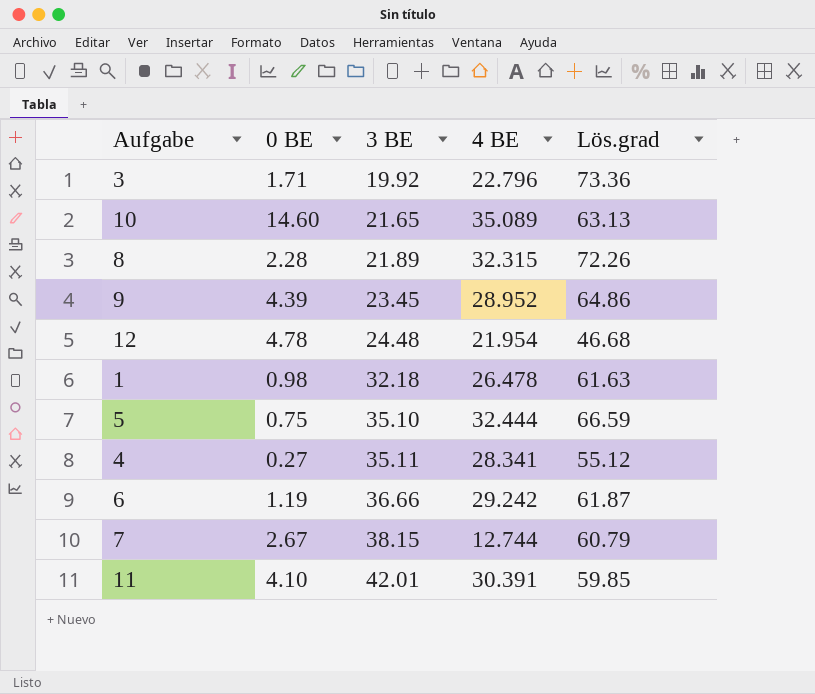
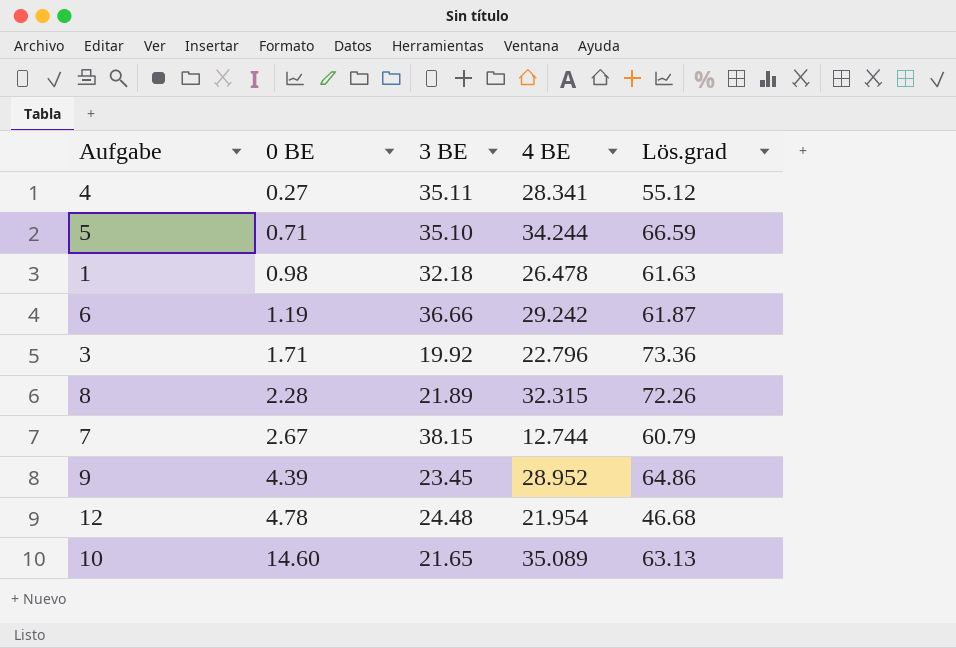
row order: 3 BE ascending -> 0 BE ascending
row 11: 4.10 | 42.01 | 30.391 | 59.85 -> none
5 | 0 BE: 0.75 -> 0.71
5 | 4 BE: 32.444 -> 34.244

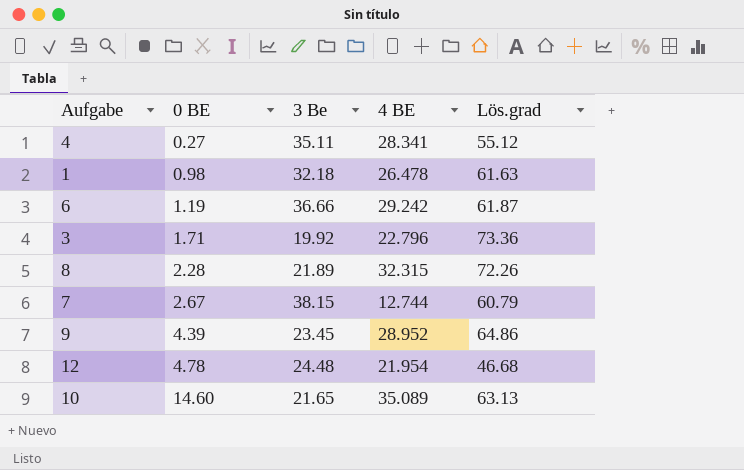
column name: 3 BE -> 3 Be
row 5: 0.71 | 35.10 | 34.244 | 66.59 -> none

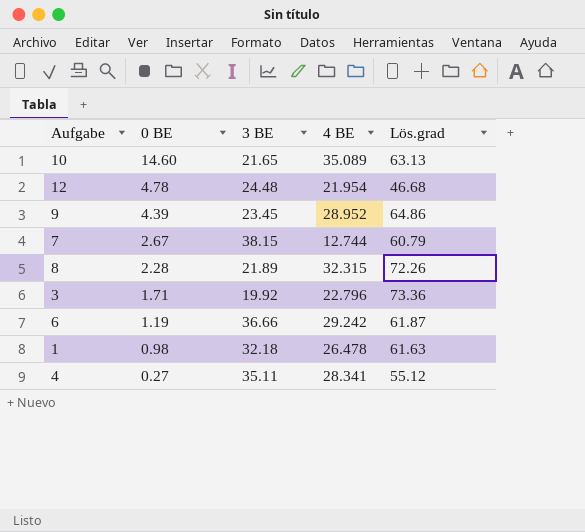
row order: 0 BE ascending -> 0 BE descending
column name: 3 Be -> 3 BE

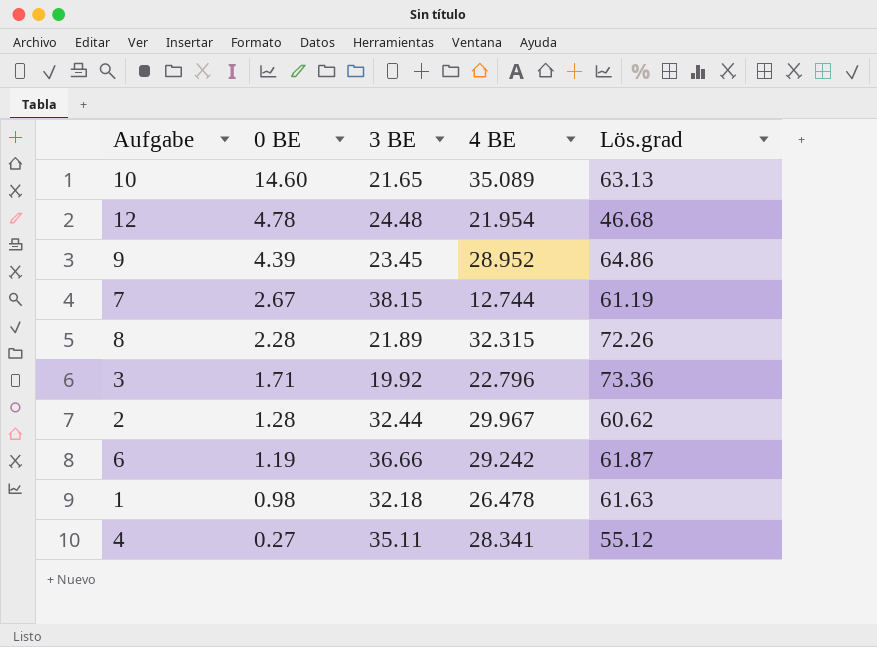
7 | Lös.grad: 60.79 -> 61.19
row 2: none -> 1.28 | 32.44 | 29.967 | 60.62

